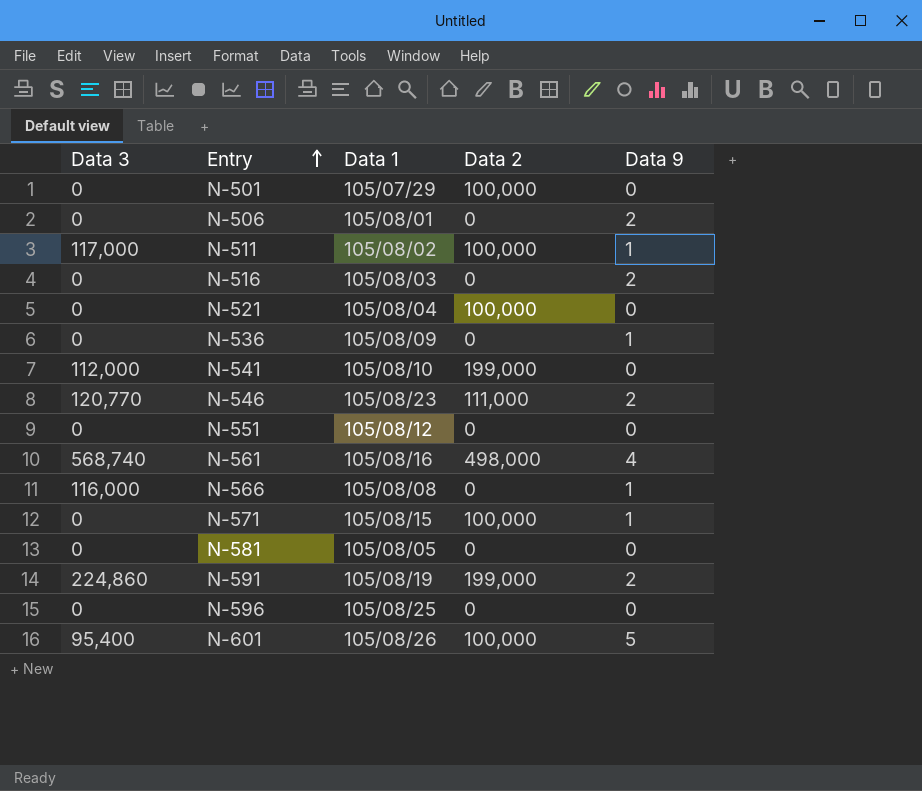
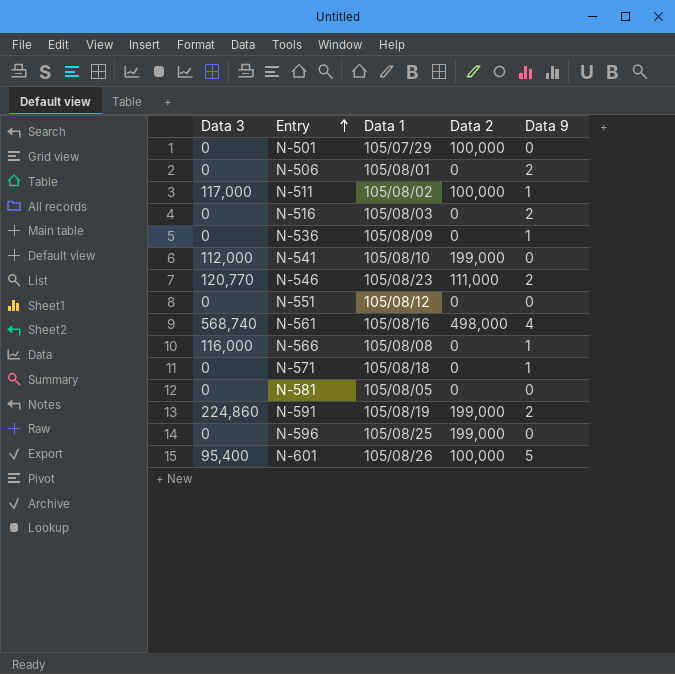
row N-521: 0 | 105/08/04 | 100,000 | 0 -> none
N-571 | Data 1: 105/08/15 -> 105/08/18
N-571 | Data 2: 100,000 -> 0
N-596 | Data 2: 0 -> 199,000

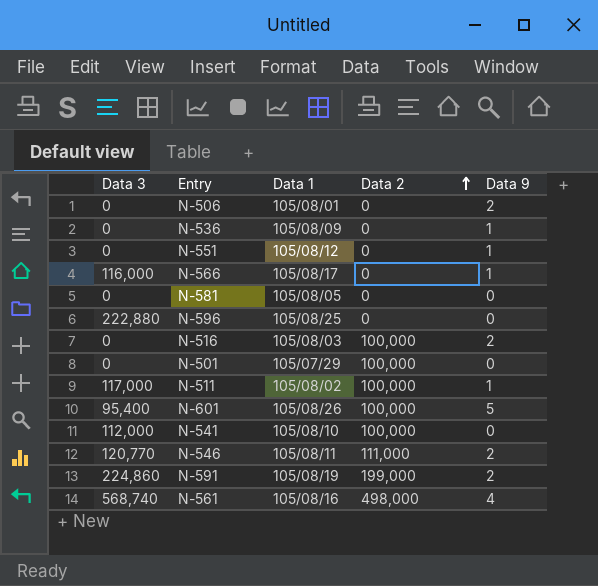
row order: Entry ascending -> Data 2 ascending
row N-571: 0 | 105/08/18 | 0 | 1 -> none
N-551 | Data 9: 0 -> 1
N-566 | Data 1: 105/08/08 -> 105/08/17
N-596 | Data 3: 0 -> 222,880
N-596 | Data 2: 199,000 -> 0
N-516 | Data 2: 0 -> 100,000
N-541 | Data 2: 199,000 -> 100,000
N-546 | Data 1: 105/08/23 -> 105/08/11

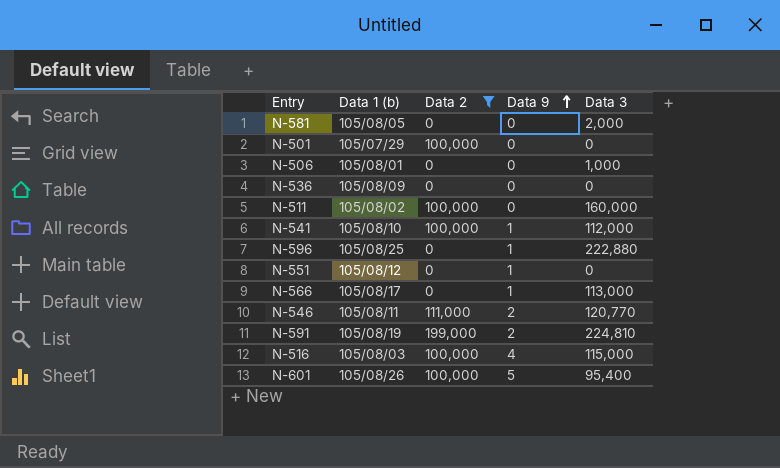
filter: none -> Data 2 != 498,000
row order: Data 2 ascending -> Data 9 ascending
column name: Data 1 -> Data 1 (b)
column Data 3 | position: 1 -> 5
N-581 | Data 3: 0 -> 2,000
N-506 | Data 9: 2 -> 0
N-506 | Data 3: 0 -> 1,000
N-536 | Data 9: 1 -> 0
N-511 | Data 9: 1 -> 0
N-511 | Data 3: 117,000 -> 160,000
N-541 | Data 9: 0 -> 1
N-596 | Data 9: 0 -> 1
N-566 | Data 3: 116,000 -> 113,000
N-591 | Data 3: 224,860 -> 224,810
N-516 | Data 9: 2 -> 4
N-516 | Data 3: 0 -> 115,000

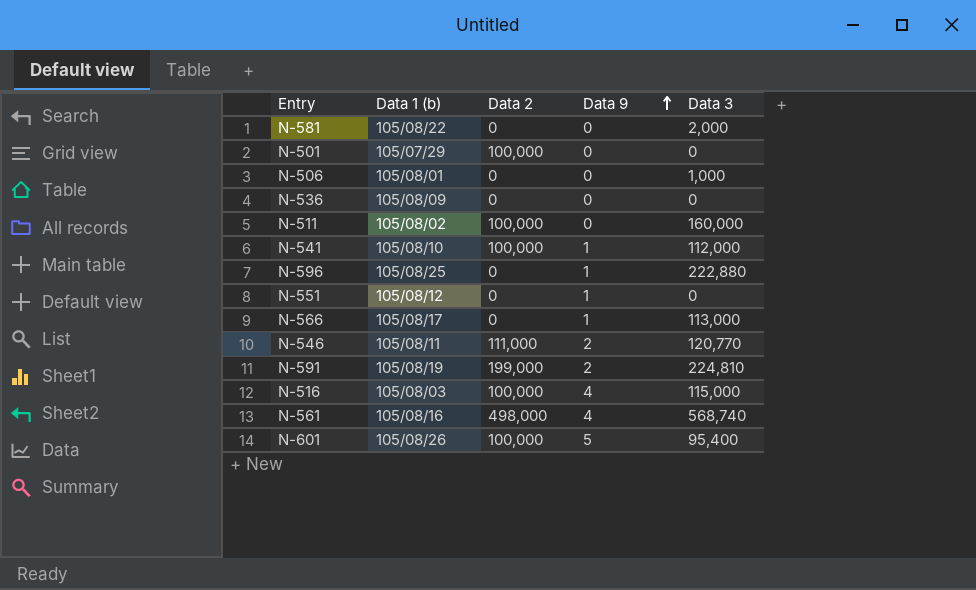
filter: Data 2 != 498,000 -> none
N-581 | Data 1 (b): 105/08/05 -> 105/08/22

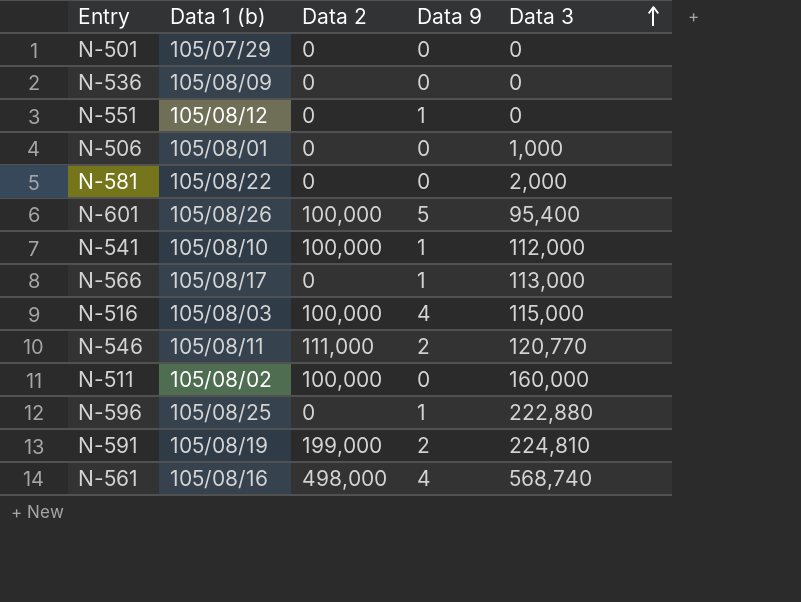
row order: Data 9 ascending -> Data 3 ascending
N-501 | Data 2: 100,000 -> 0

